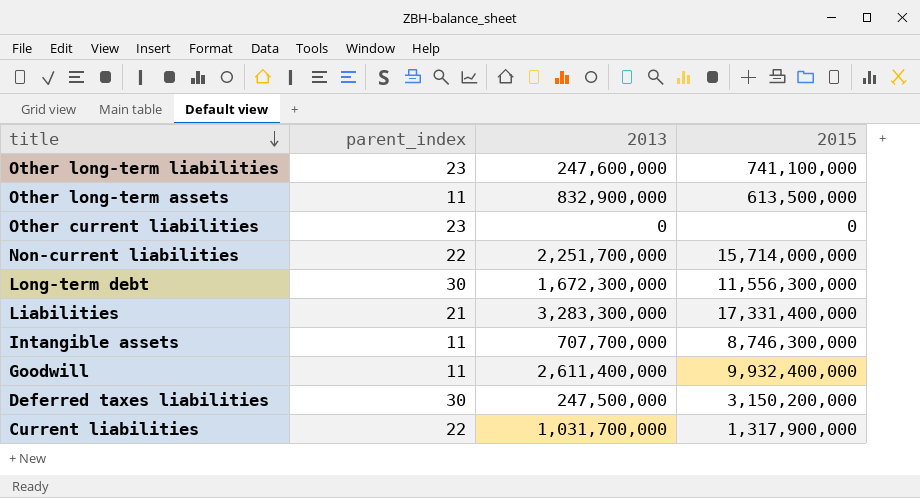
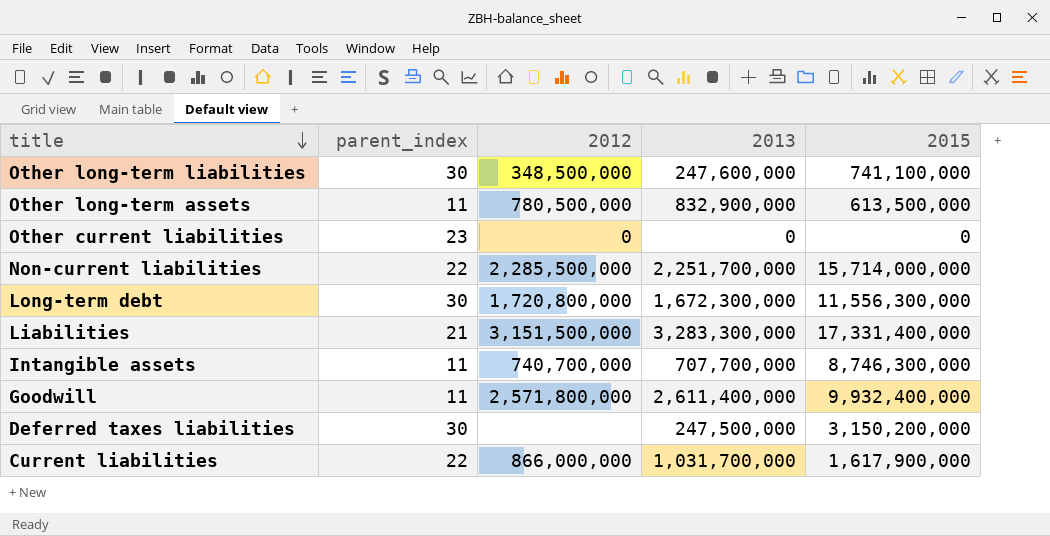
column 2012 | position: none -> 3
Other long-term liabilities | parent_index: 23 -> 30
Current liabilities | 2015: 1,317,900,000 -> 1,617,900,000

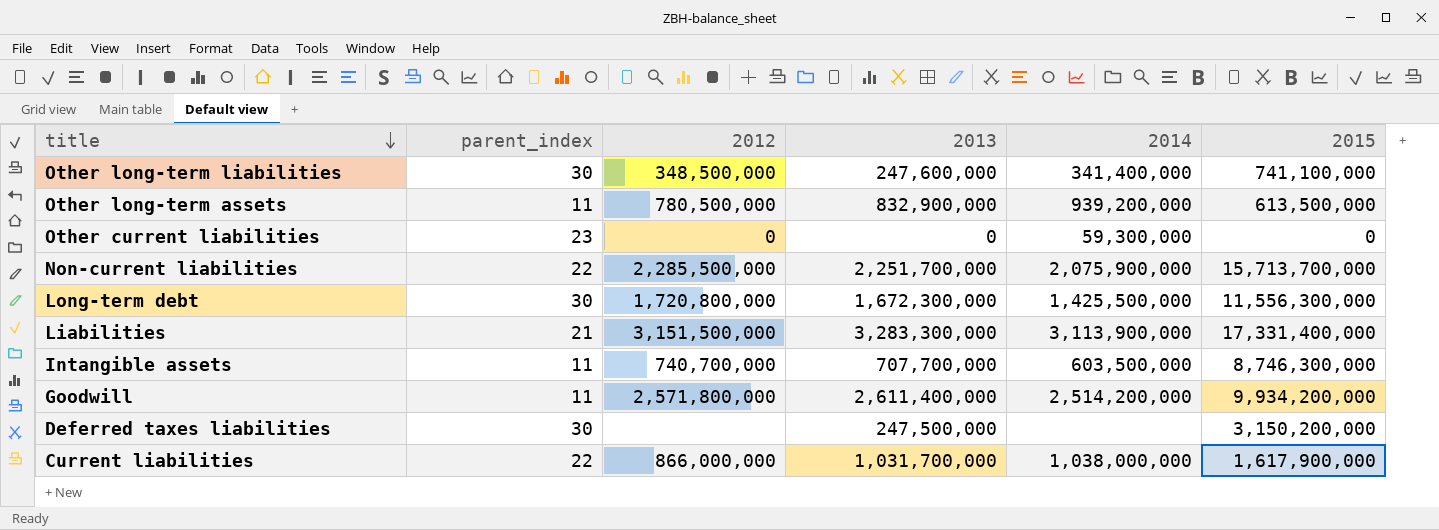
column 2014 | position: none -> 5
Non-current liabilities | 2015: 15,714,000,000 -> 15,713,700,000
Goodwill | 2015: 9,932,400,000 -> 9,934,200,000

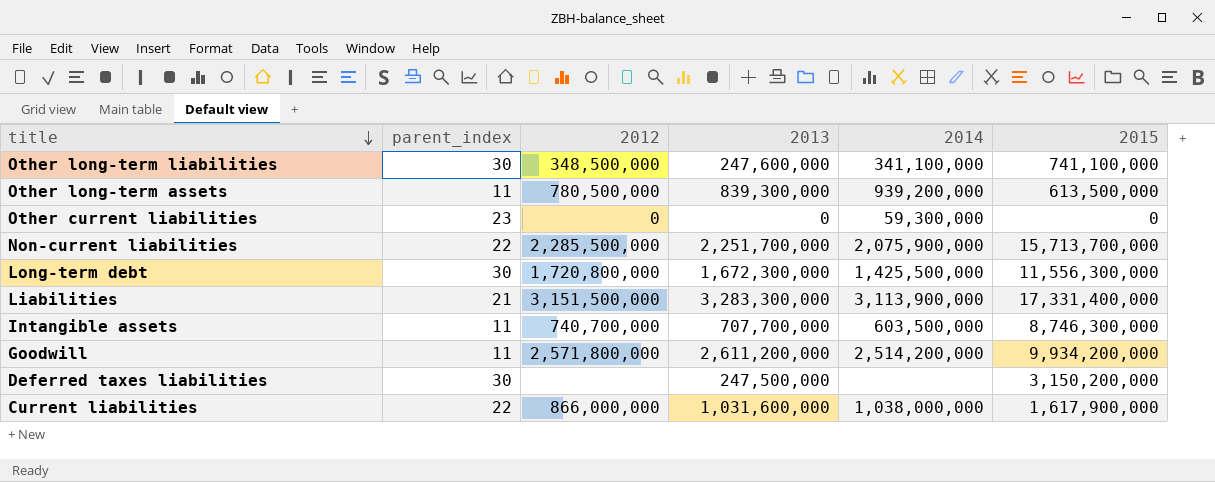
Other long-term liabilities | 2014: 341,400,000 -> 341,100,000
Other long-term assets | 2013: 832,900,000 -> 839,300,000
Goodwill | 2013: 2,611,400,000 -> 2,611,200,000
Current liabilities | 2013: 1,031,700,000 -> 1,031,600,000

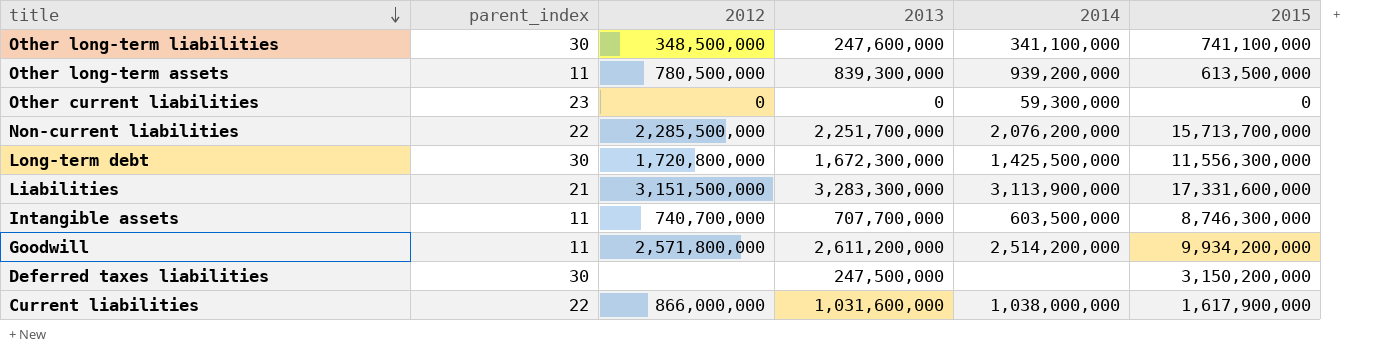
Non-current liabilities | 2014: 2,075,900,000 -> 2,076,200,000
Liabilities | 2015: 17,331,400,000 -> 17,331,600,000

